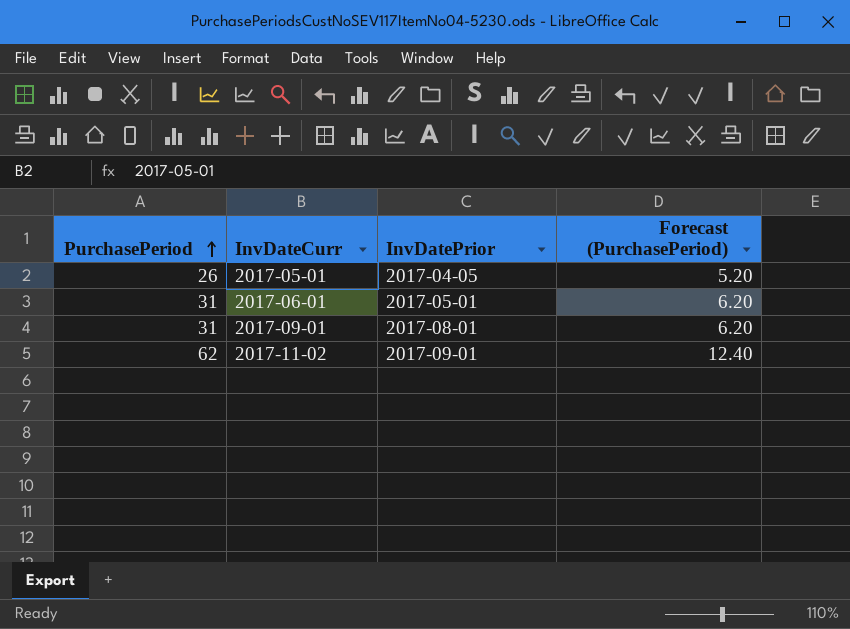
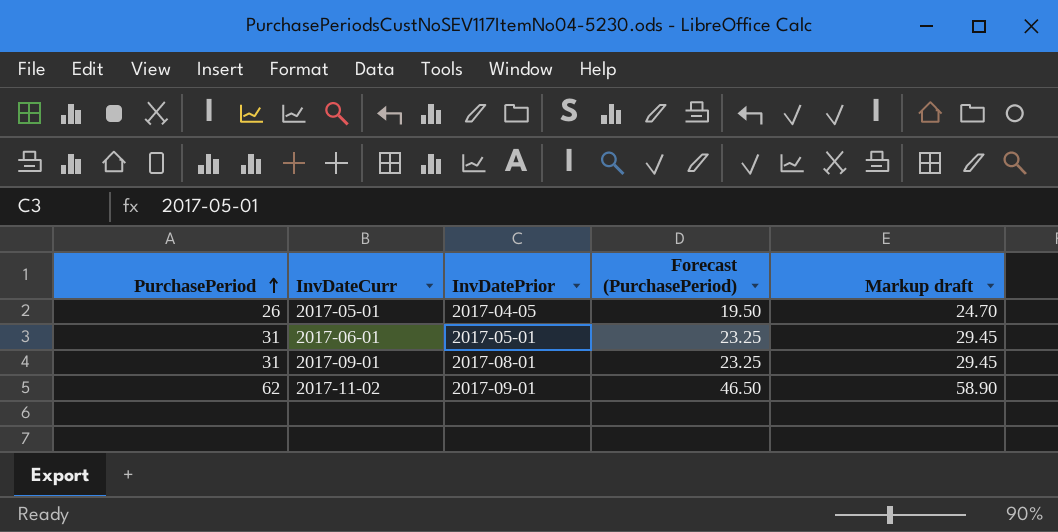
column Forecast (PurchasePeriod) | formula: [PurchasePeriod] * 0.2 -> [PurchasePeriod] * 0.75
column Markup draft | formula: none -> [PurchasePeriod] * 0.95

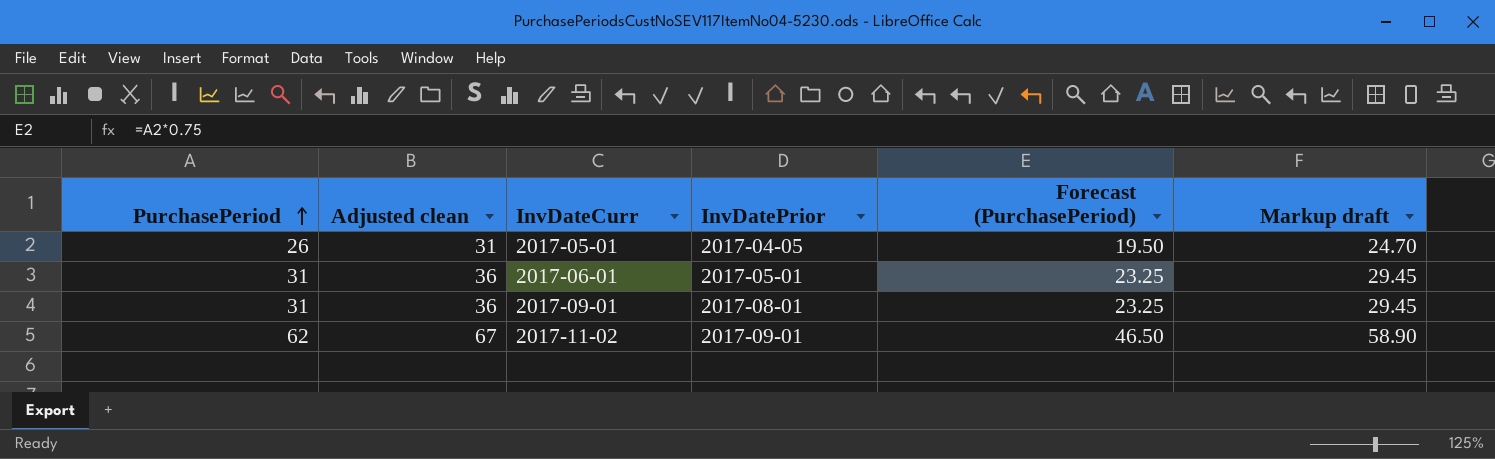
column Adjusted clean | formula: none -> [PurchasePeriod] + 5

